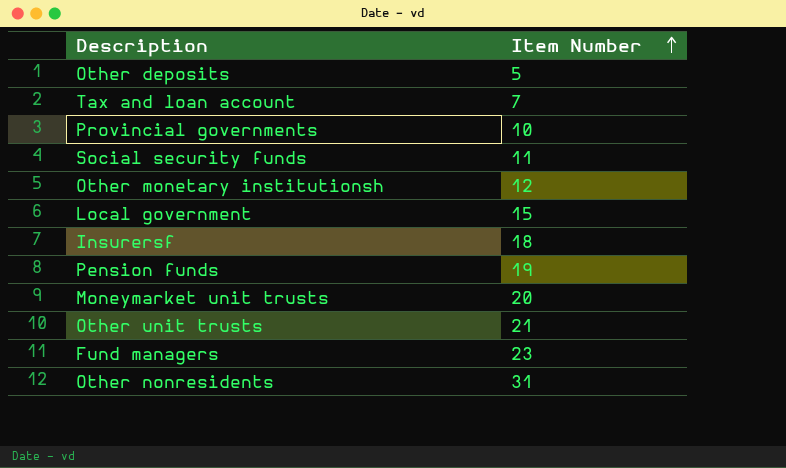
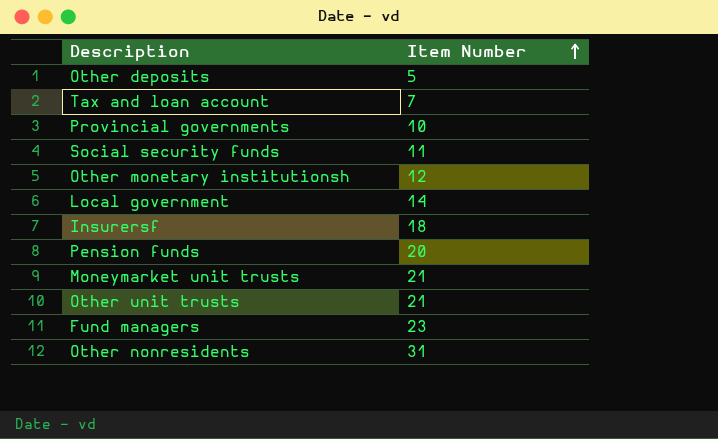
Local government | Item Number: 15 -> 14
Pension funds | Item Number: 19 -> 20
Moneymarket unit trusts | Item Number: 20 -> 21

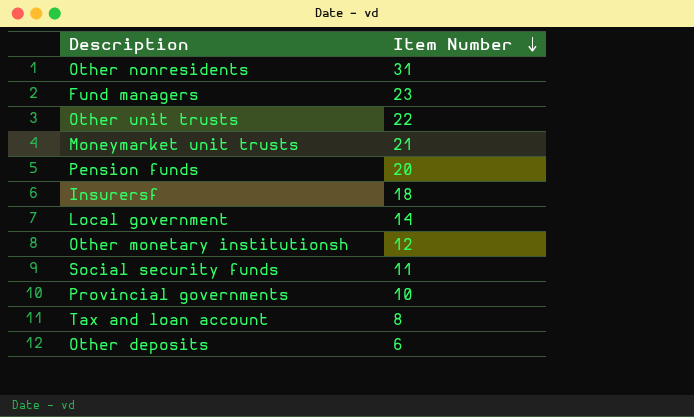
row order: Item Number ascending -> Item Number descending
Other unit trusts | Item Number: 21 -> 22
Tax and loan account | Item Number: 7 -> 8
Other deposits | Item Number: 5 -> 6

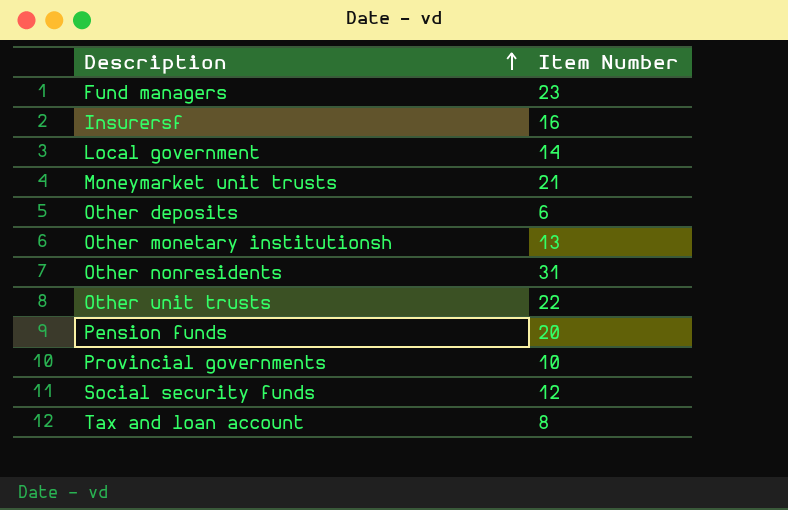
row order: Item Number descending -> Description ascending
Insurersf | Item Number: 18 -> 16
Other monetary institutionsh | Item Number: 12 -> 13
Social security funds | Item Number: 11 -> 12

